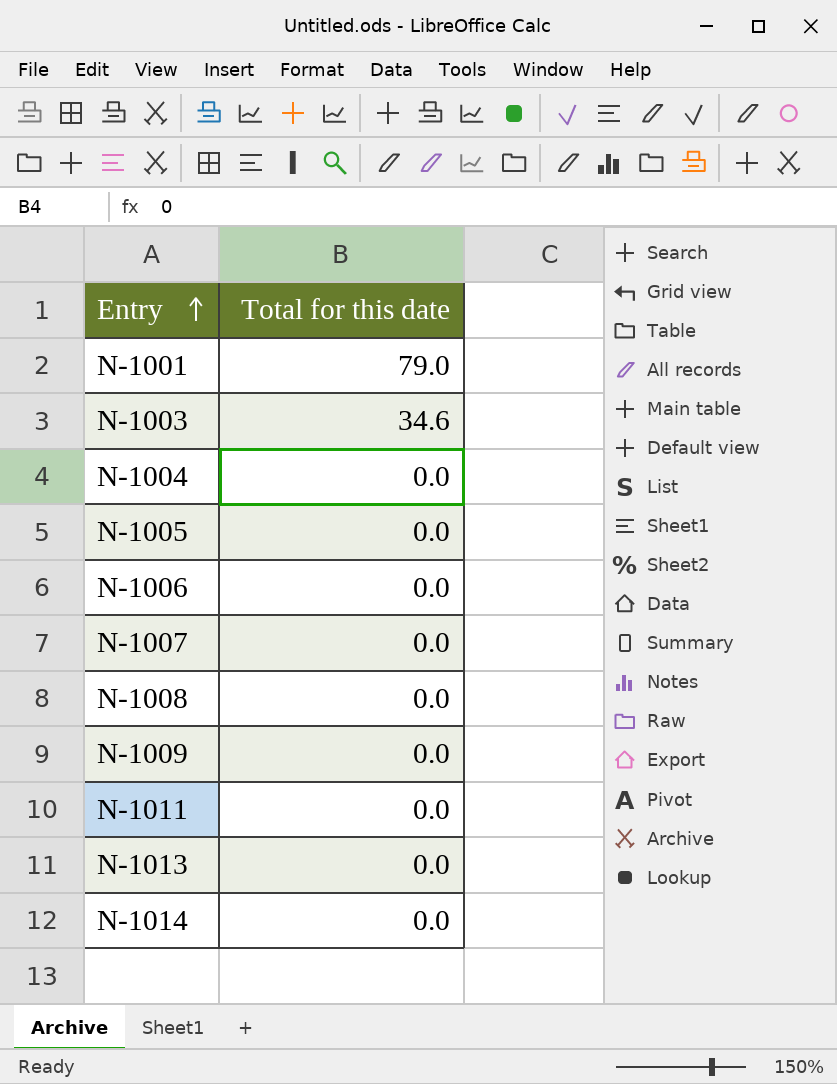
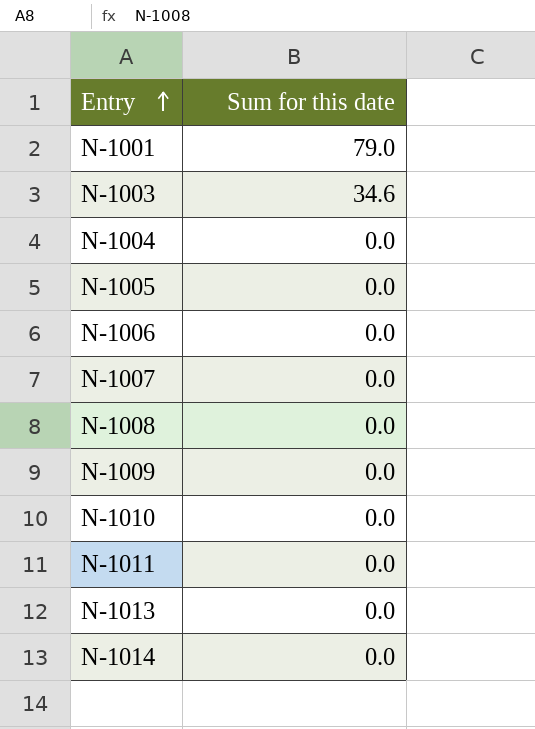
column name: Total for this date -> Sum for this date
row N-1010: none -> 0.0

